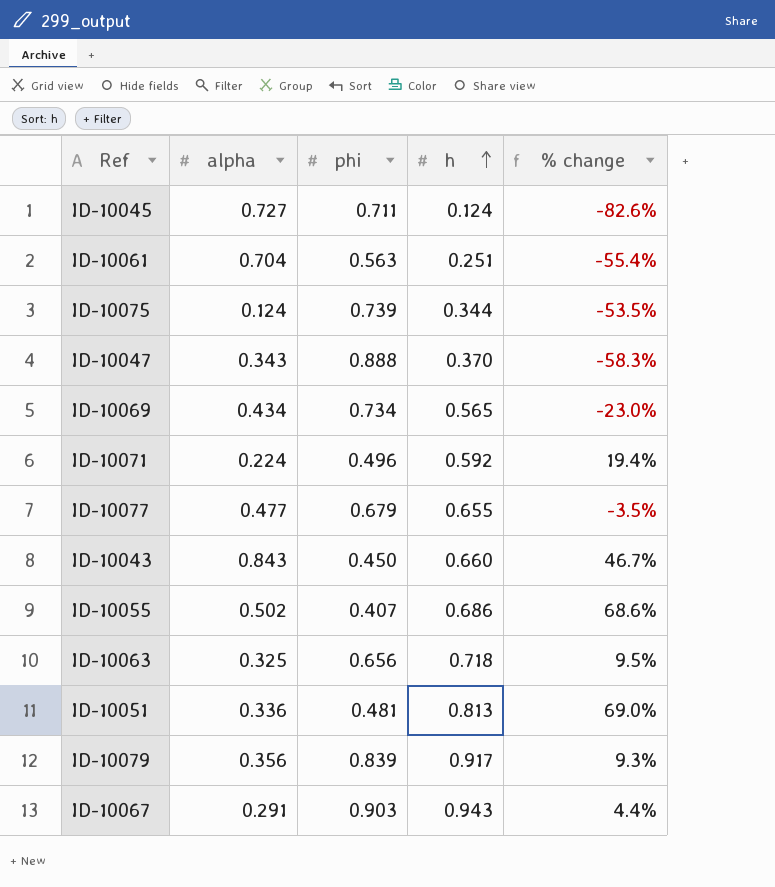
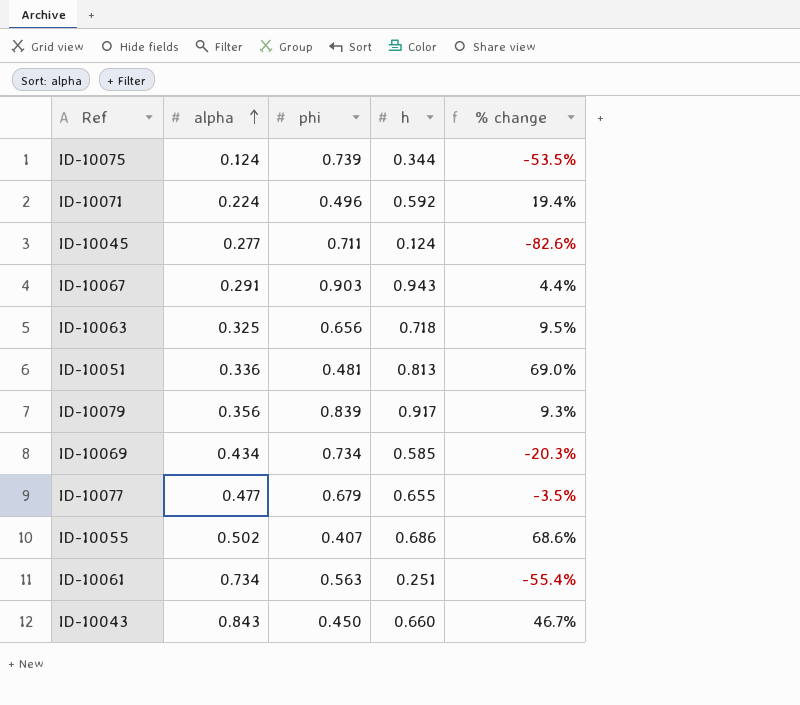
row order: h ascending -> alpha ascending
row ID-10047: 0.343 | 0.888 | 0.370 | -58.3% -> none
ID-10045 | alpha: 0.727 -> 0.277
ID-10069 | h: 0.565 -> 0.585
ID-10069 | % change: -23.0% -> -20.3%
ID-10061 | alpha: 0.704 -> 0.734

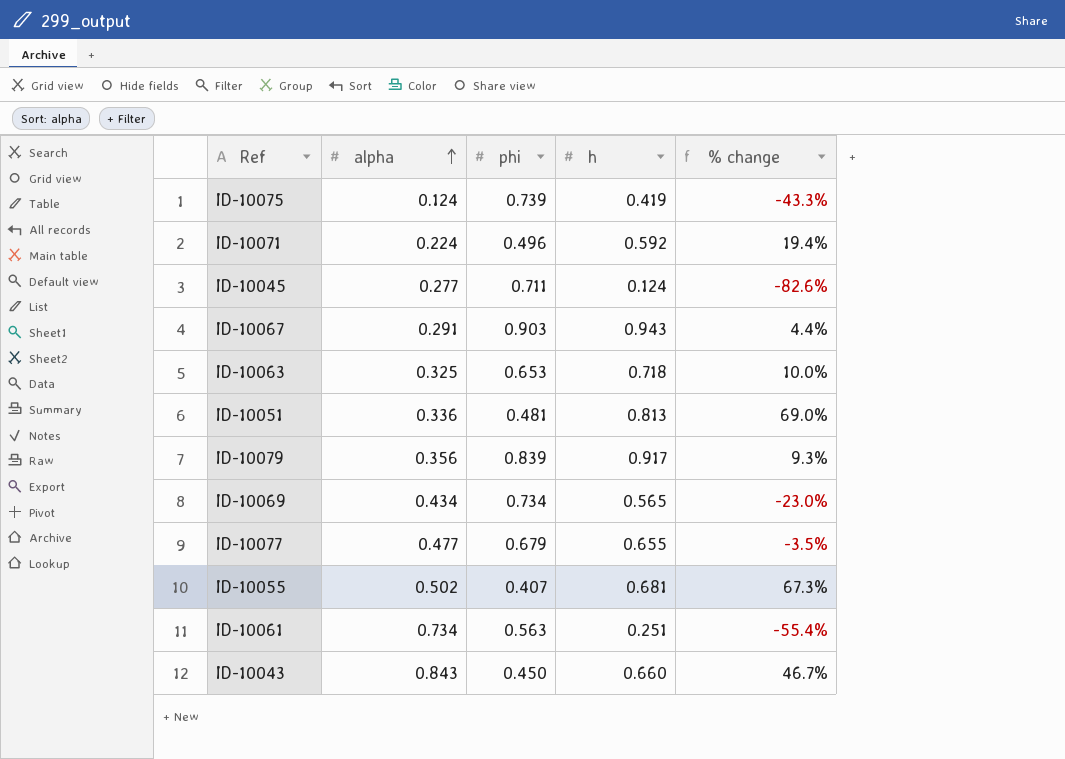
ID-10075 | h: 0.344 -> 0.419
ID-10075 | % change: -53.5% -> -43.3%
ID-10063 | phi: 0.656 -> 0.653
ID-10063 | % change: 9.5% -> 10.0%
ID-10069 | h: 0.585 -> 0.565
ID-10069 | % change: -20.3% -> -23.0%
ID-10055 | h: 0.686 -> 0.681
ID-10055 | % change: 68.6% -> 67.3%

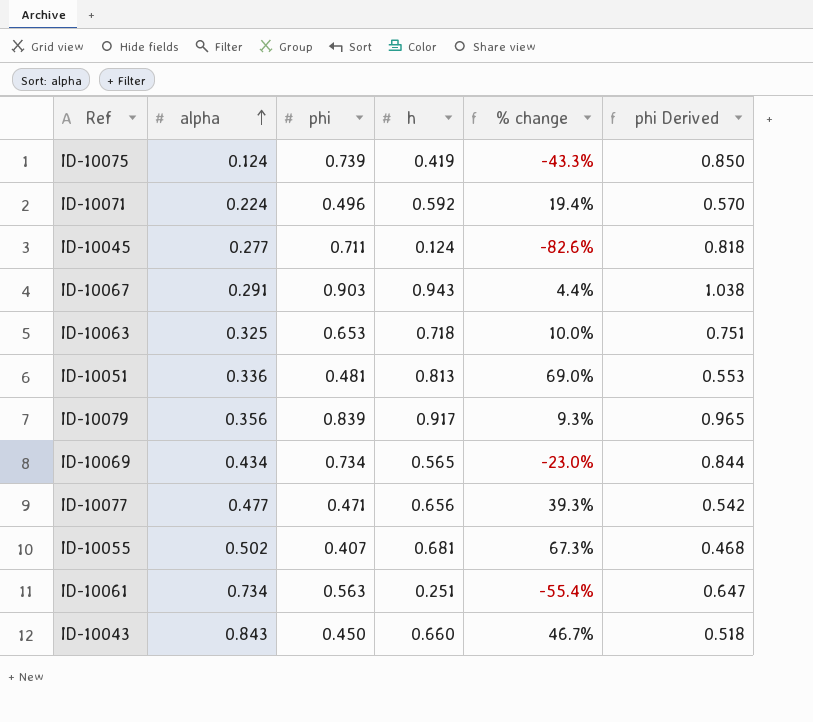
column phi Derived | formula: none -> [phi] * 1.15
ID-10077 | phi: 0.679 -> 0.471
ID-10077 | h: 0.655 -> 0.656
ID-10077 | % change: -3.5% -> 39.3%

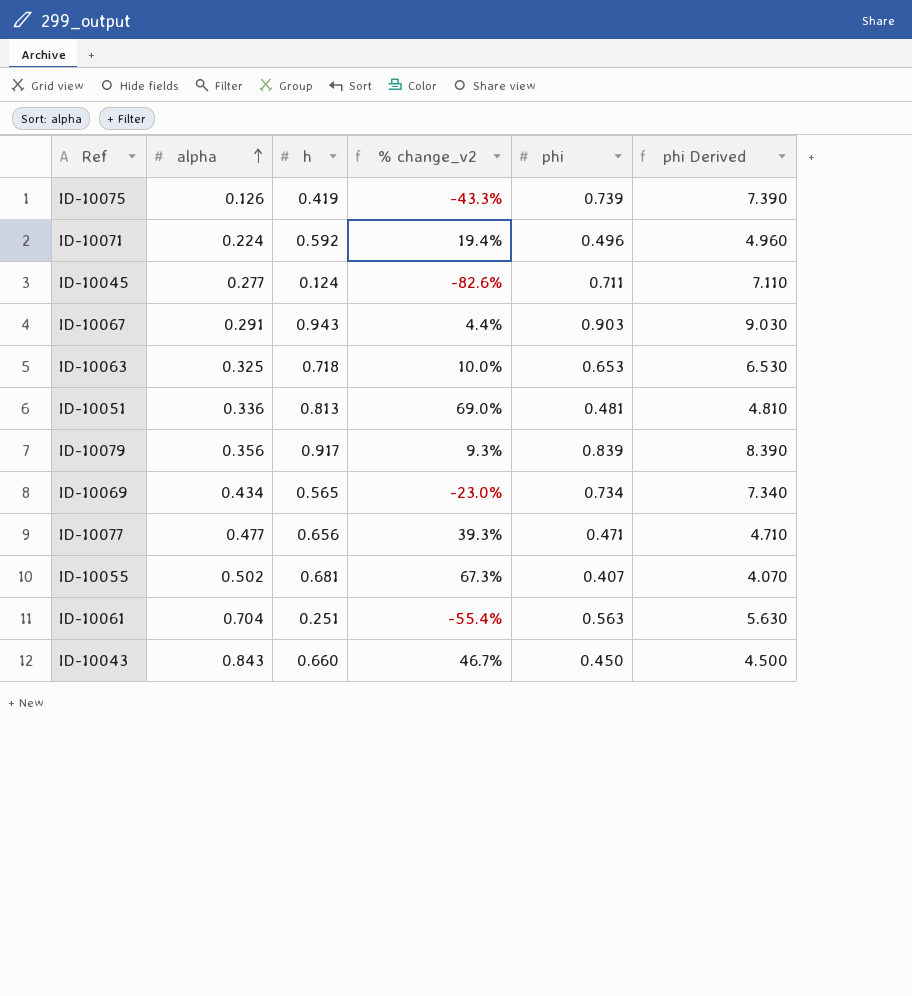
column name: % change -> % change_v2
column phi | position: 3 -> 5
column phi Derived | formula: [phi] * 1.15 -> [phi] * 10
ID-10075 | alpha: 0.124 -> 0.126
ID-10061 | alpha: 0.734 -> 0.704

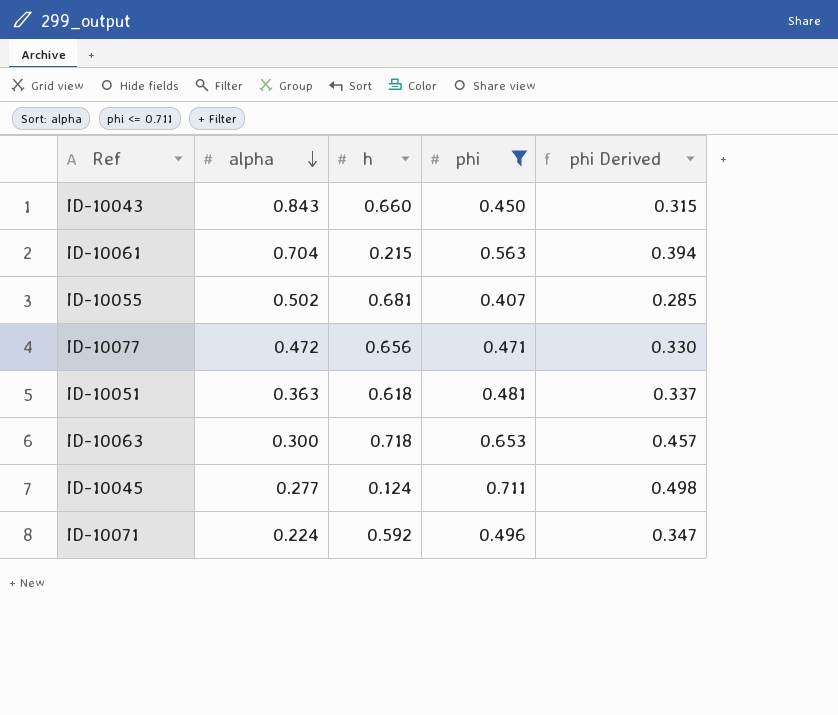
filter: none -> phi <= 0.711
row order: alpha ascending -> alpha descending
column % change_v2 | formula: ([h] - [phi]) / [phi] -> none
column phi Derived | formula: [phi] * 10 -> [phi] * 0.7
ID-10061 | h: 0.251 -> 0.215
ID-10077 | alpha: 0.477 -> 0.472
ID-10051 | alpha: 0.336 -> 0.363
ID-10051 | h: 0.813 -> 0.618
ID-10063 | alpha: 0.325 -> 0.300

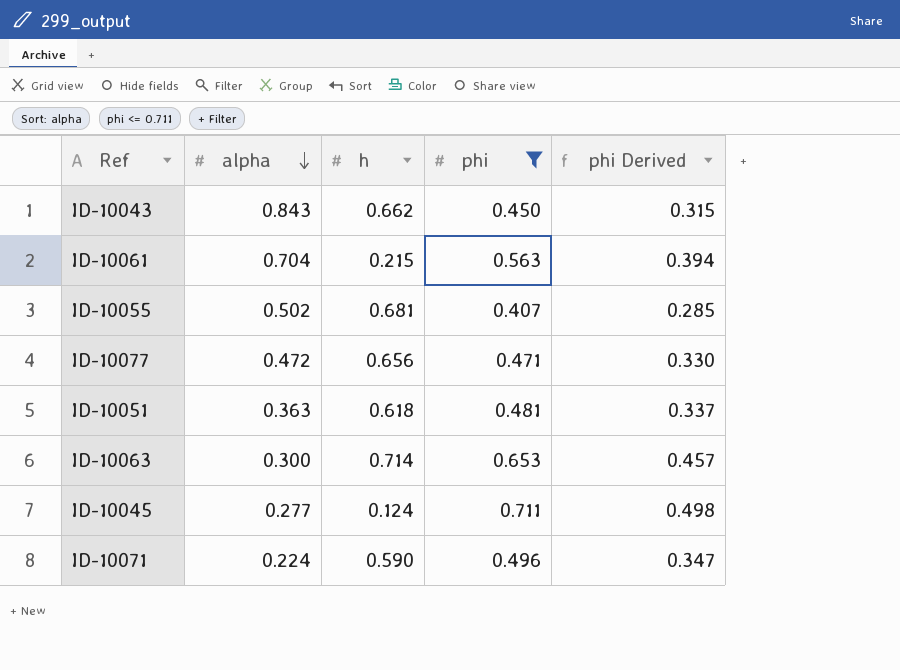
ID-10043 | h: 0.660 -> 0.662
ID-10063 | h: 0.718 -> 0.714
ID-10071 | h: 0.592 -> 0.590

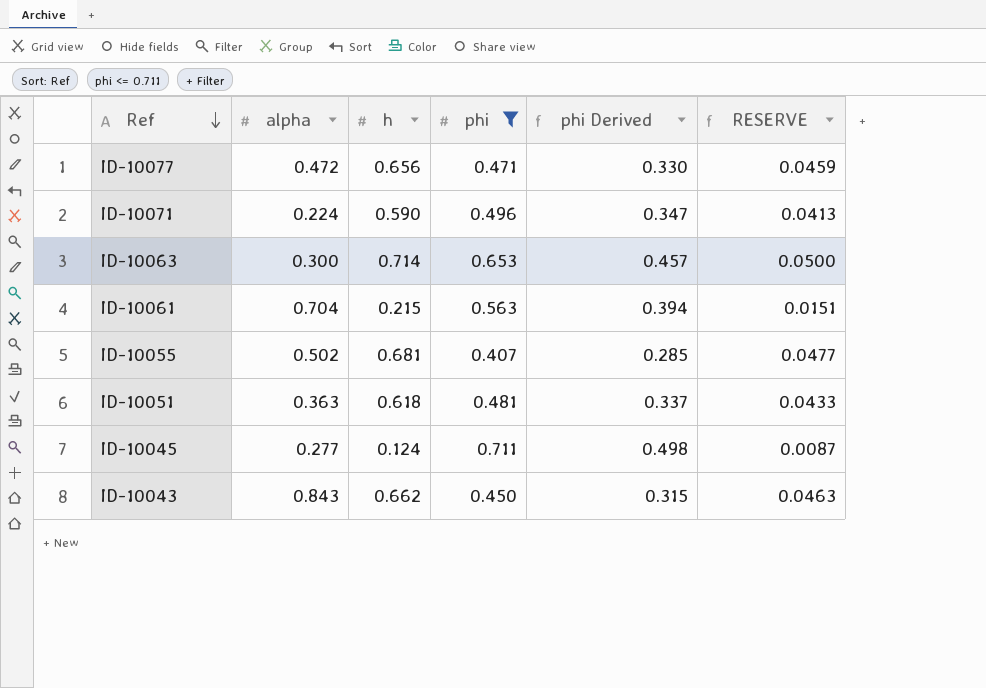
row order: alpha descending -> Ref descending
column RESERVE | formula: none -> [h] * 0.07

